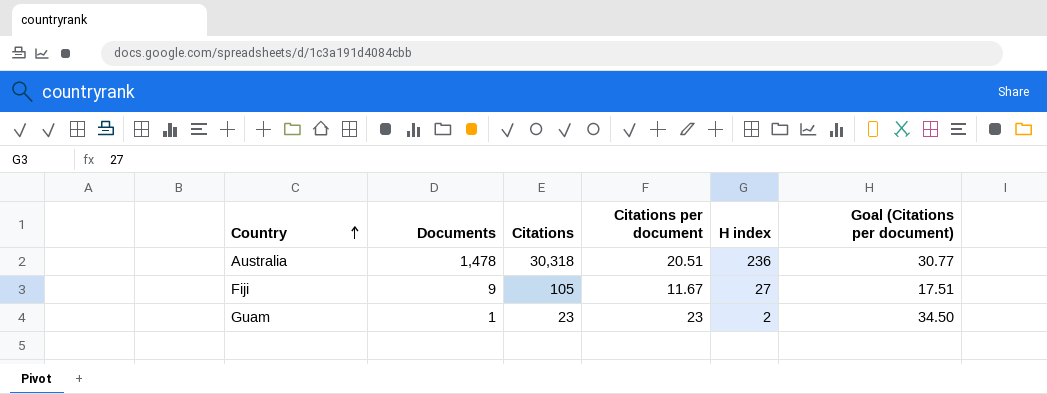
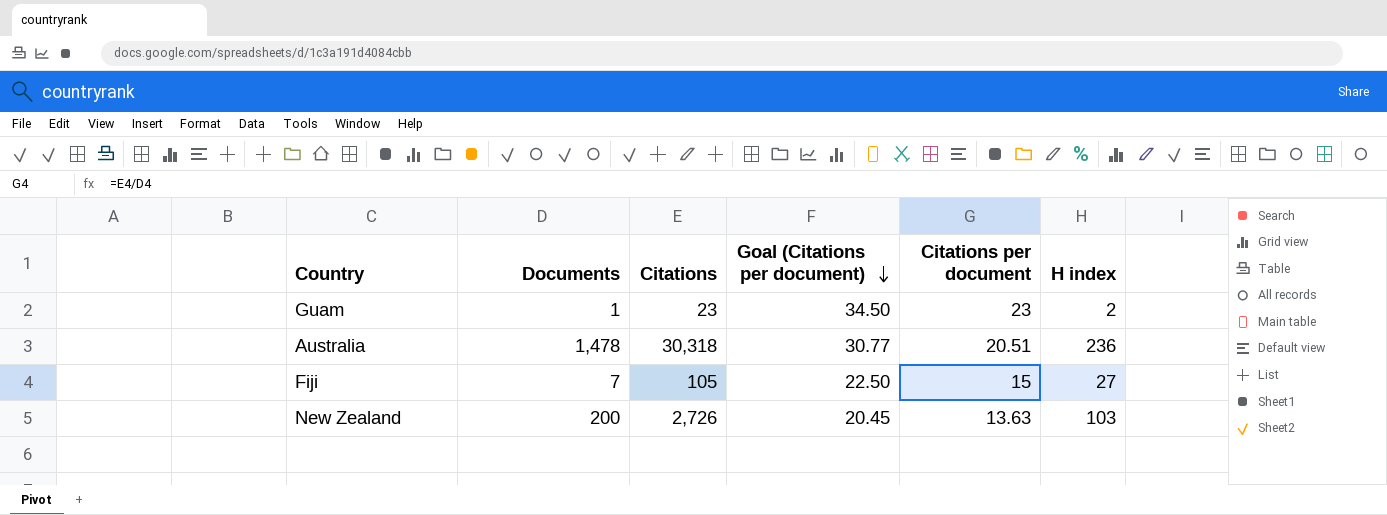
row order: Country ascending -> Goal (Citations per document) descending
column Goal (Citations per document) | position: 6 -> 4
Fiji | Documents: 9 -> 7
Fiji | Goal (Citations per document): 17.51 -> 22.50
Fiji | Citations per document: 11.67 -> 15
row New Zealand: none -> 200 | 2,726 | 20.45 | 13.63 | 103

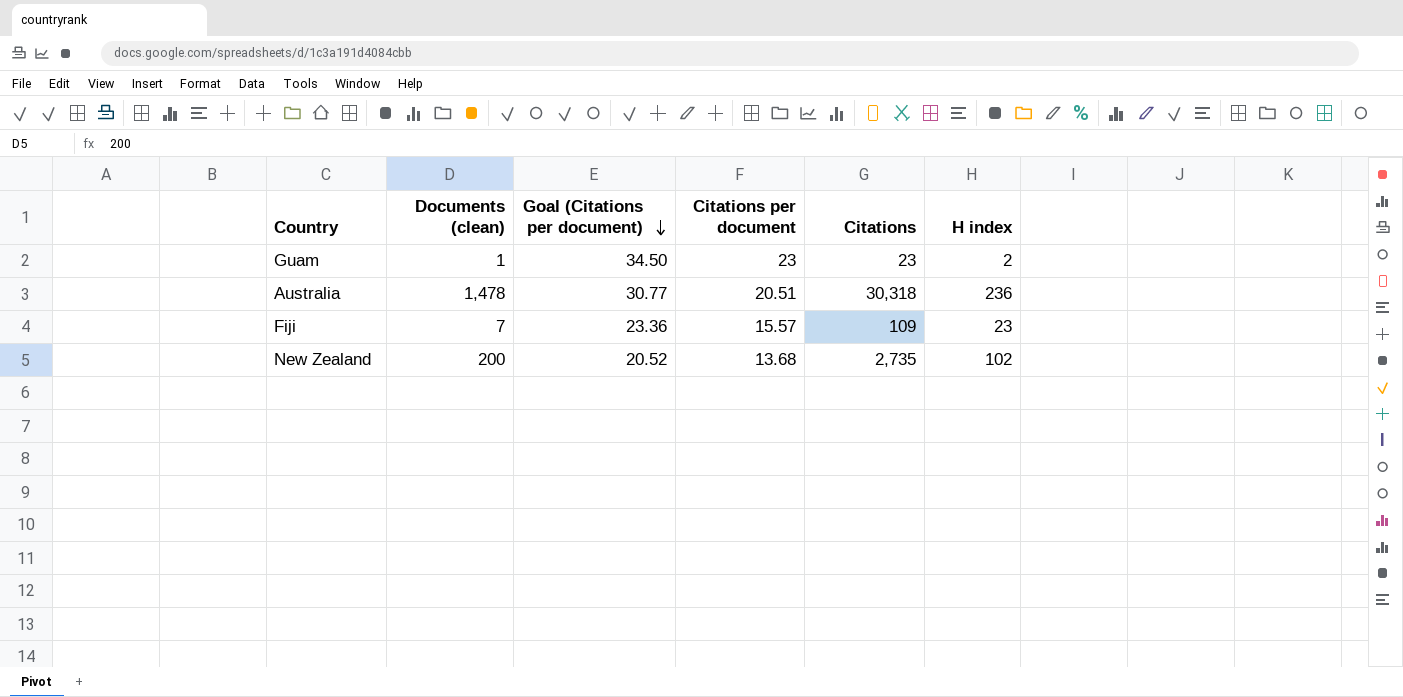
column name: Documents -> Documents (clean)
column Citations | position: 3 -> 5
Fiji | Goal (Citations per document): 22.50 -> 23.36
Fiji | Citations per document: 15 -> 15.57
Fiji | Citations: 105 -> 109
Fiji | H index: 27 -> 23
New Zealand | Goal (Citations per document): 20.45 -> 20.52
New Zealand | Citations per document: 13.63 -> 13.68
New Zealand | Citations: 2,726 -> 2,735
New Zealand | H index: 103 -> 102

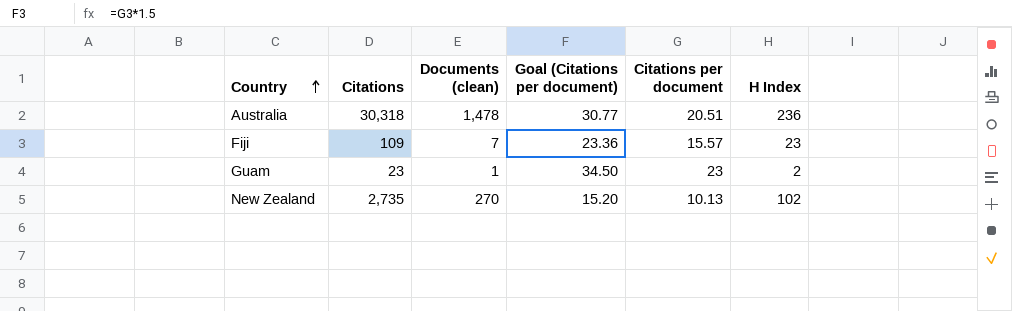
row order: Goal (Citations per document) descending -> Country ascending
column Citations | position: 5 -> 2
column name: H index -> H Index
New Zealand | Documents (clean): 200 -> 270
New Zealand | Goal (Citations per document): 20.52 -> 15.20
New Zealand | Citations per document: 13.68 -> 10.13

